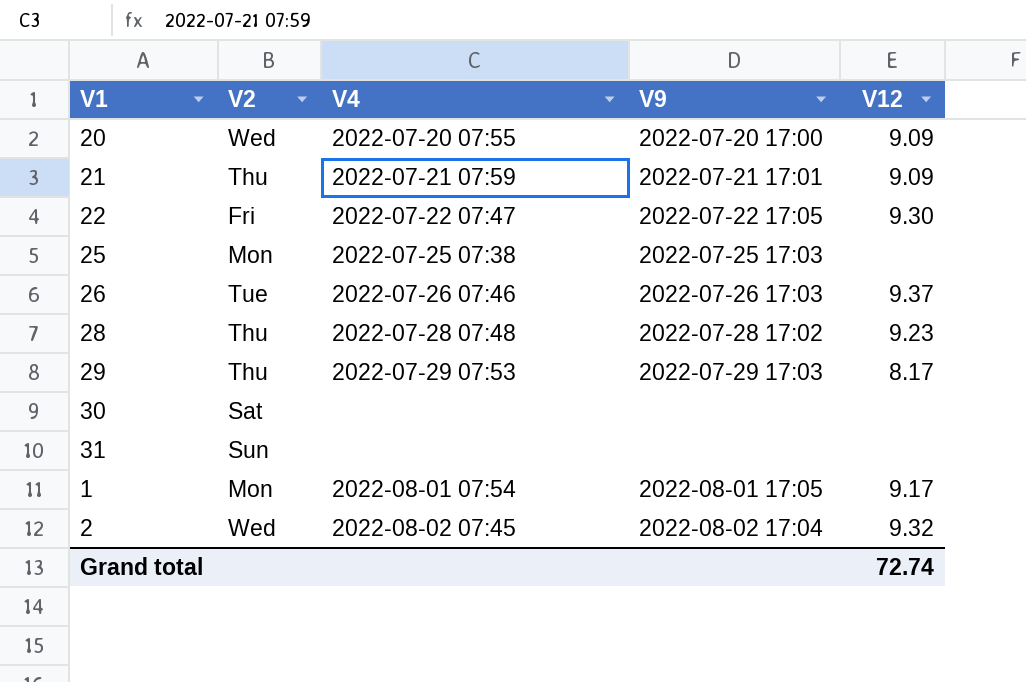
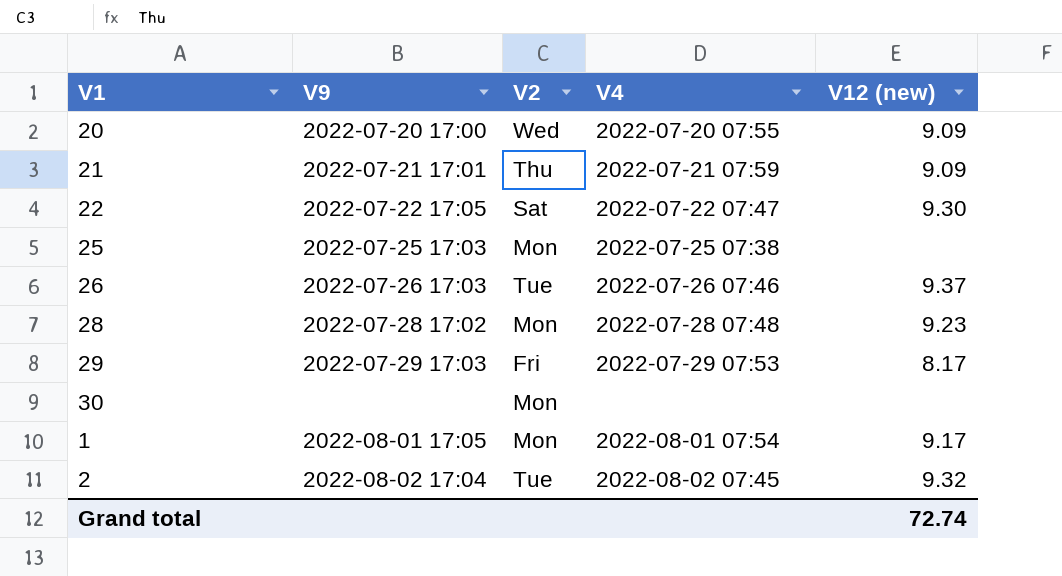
column V9 | position: 4 -> 2
column name: V12 -> V12 (new)
row 31: Sun | none | none | none -> none
22 | V2: Fri -> Sat
28 | V2: Thu -> Mon
29 | V2: Thu -> Fri
30 | V2: Sat -> Mon
2 | V2: Wed -> Tue

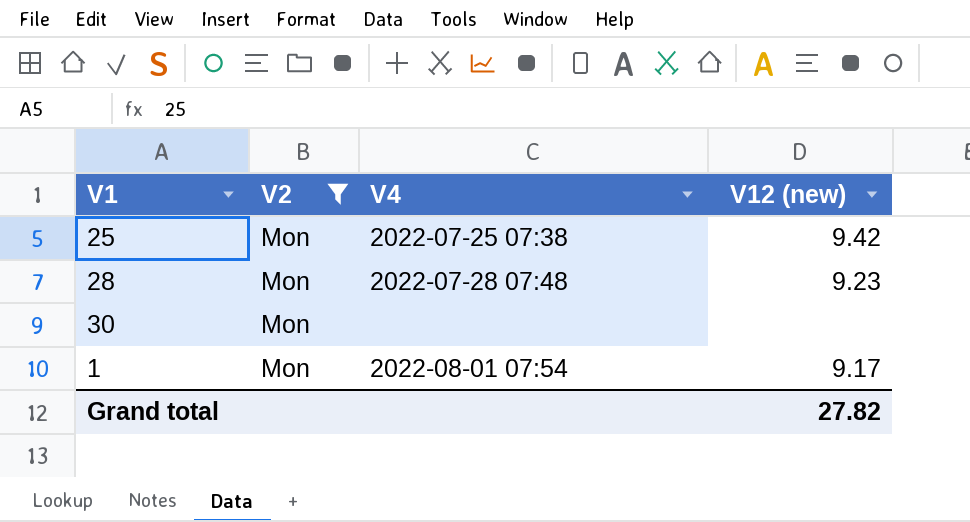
filter: none -> V2 = Mon
column V9 | position: 2 -> none
25 | V12 (new): none -> 9.42
Grand total | V12 (new): 72.74 -> 27.82

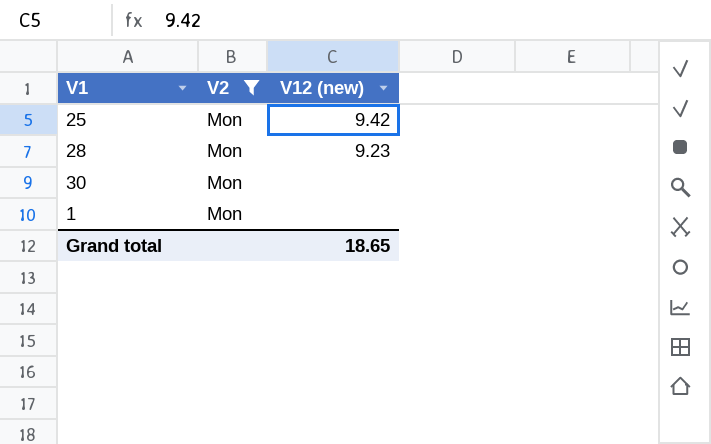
column V4 | position: 3 -> none
1 | V12 (new): 9.17 -> none
Grand total | V12 (new): 27.82 -> 18.65

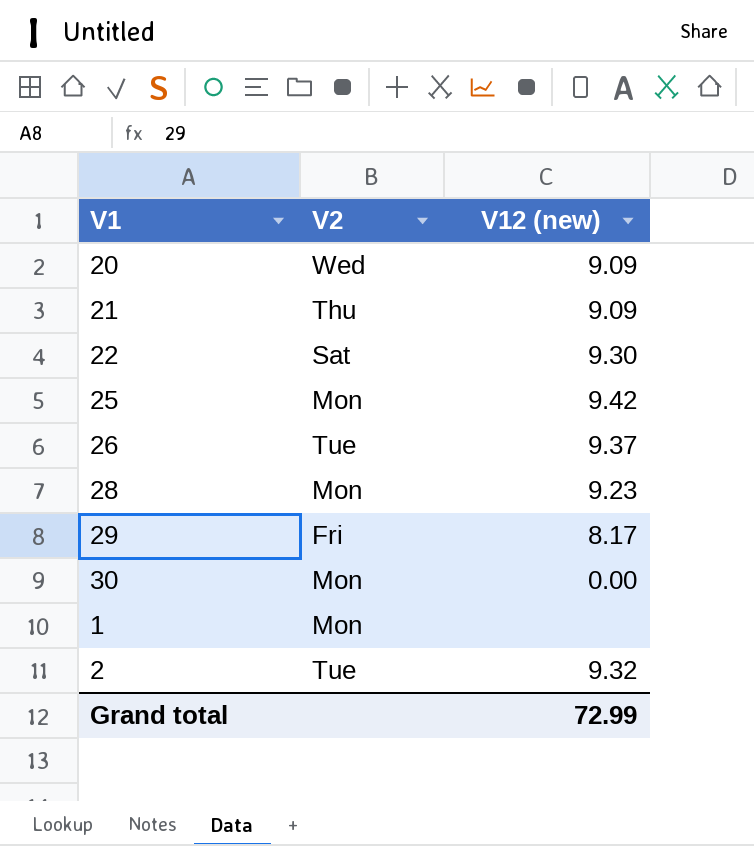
filter: V2 = Mon -> none
30 | V12 (new): none -> 0.00
Grand total | V12 (new): 18.65 -> 72.99

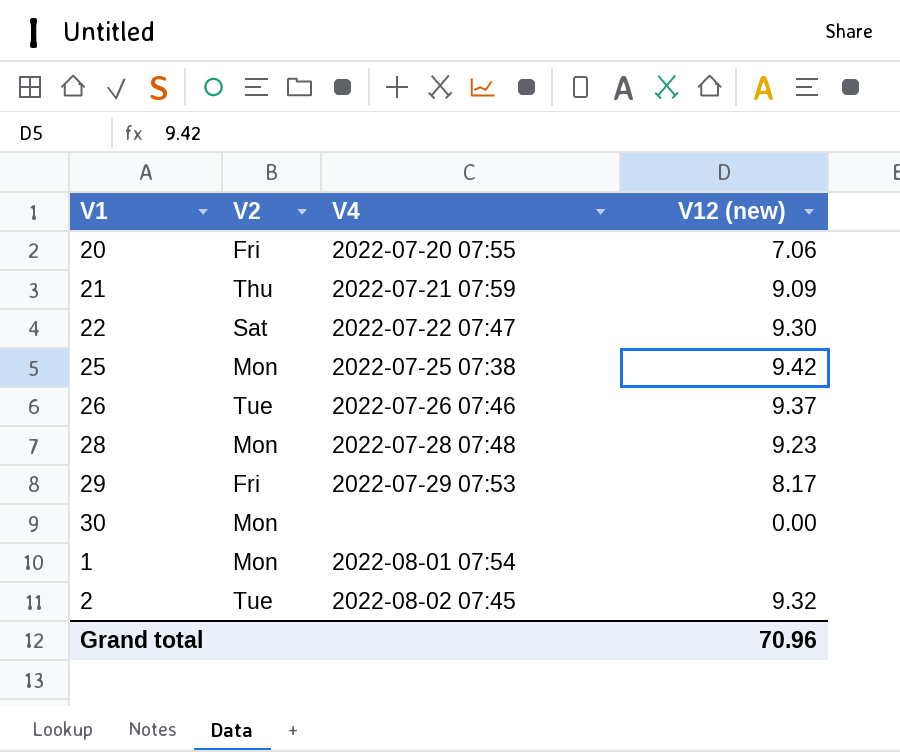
column V4 | position: none -> 3
20 | V2: Wed -> Fri
20 | V12 (new): 9.09 -> 7.06
Grand total | V12 (new): 72.99 -> 70.96

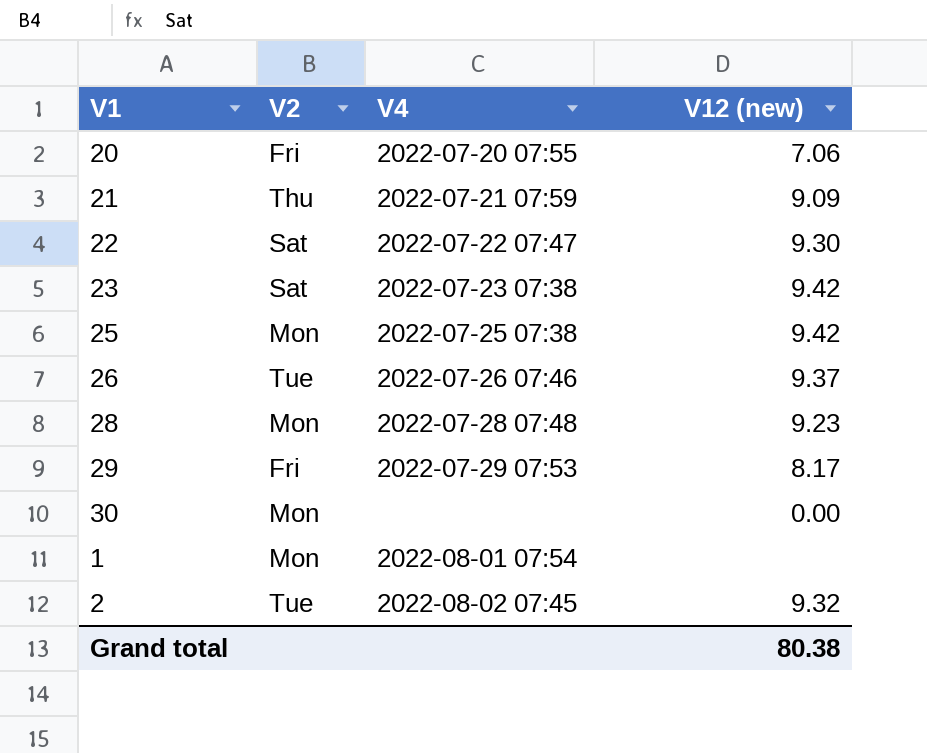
row 23: none -> Sat | 2022-07-23 07:38 | 9.42
Grand total | V12 (new): 70.96 -> 80.38

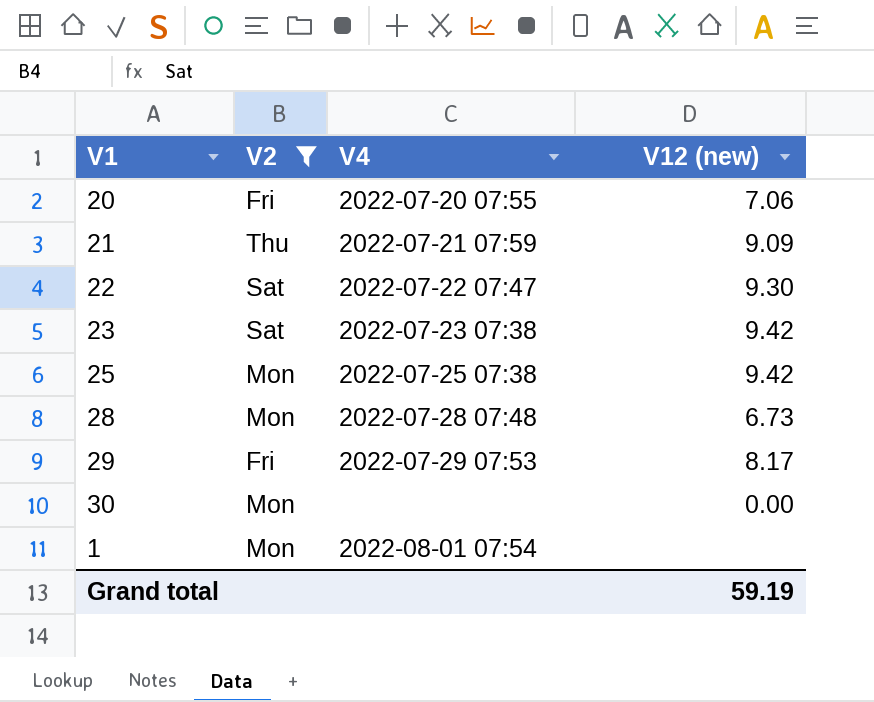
filter: none -> V2 != Tue
28 | V12 (new): 9.23 -> 6.73
Grand total | V12 (new): 80.38 -> 59.19

